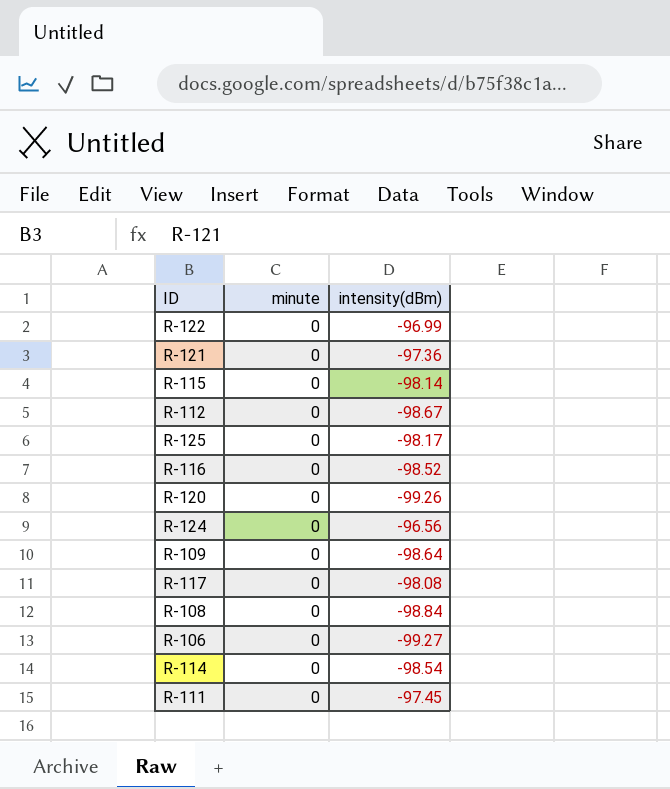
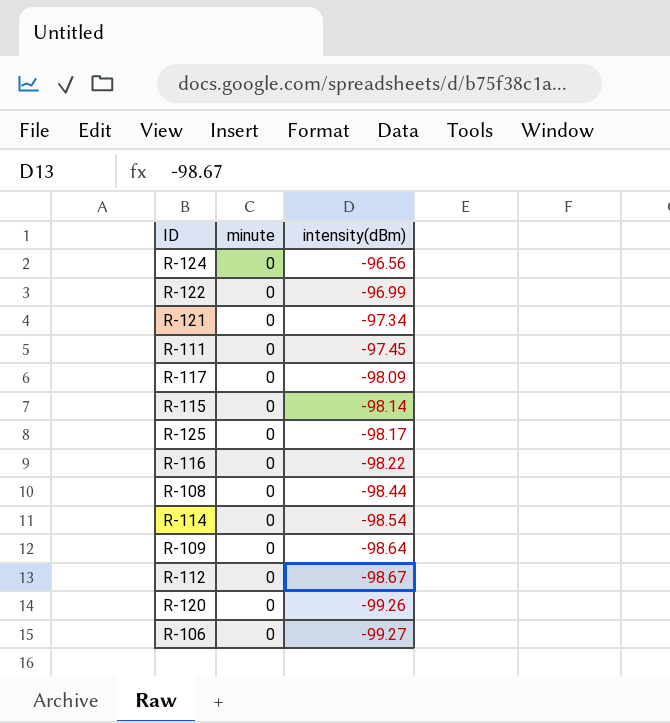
row order: none -> intensity(dBm) descending
R-121 | intensity(dBm): -97.36 -> -97.34
R-117 | intensity(dBm): -98.08 -> -98.09
R-116 | intensity(dBm): -98.52 -> -98.22
R-108 | intensity(dBm): -98.84 -> -98.44

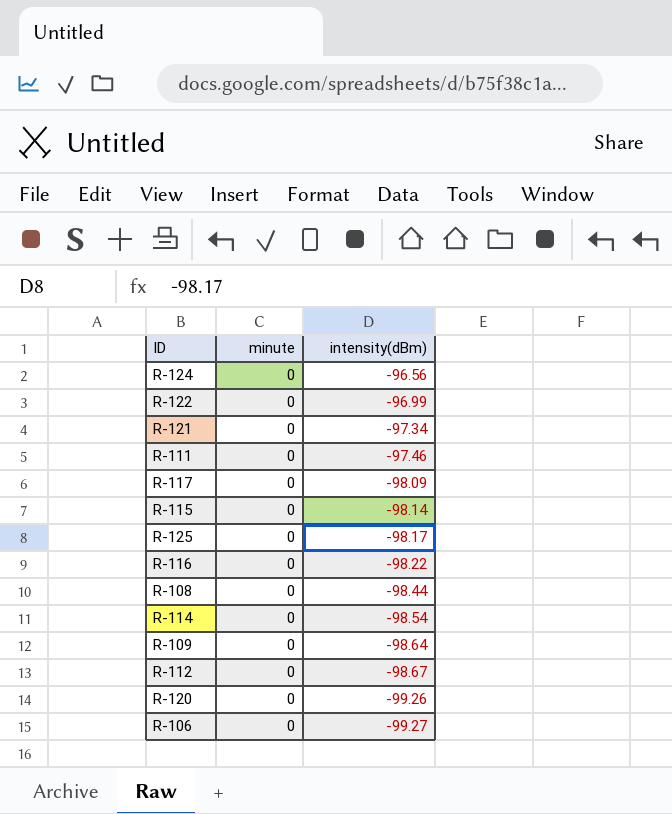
R-111 | intensity(dBm): -97.45 -> -97.46

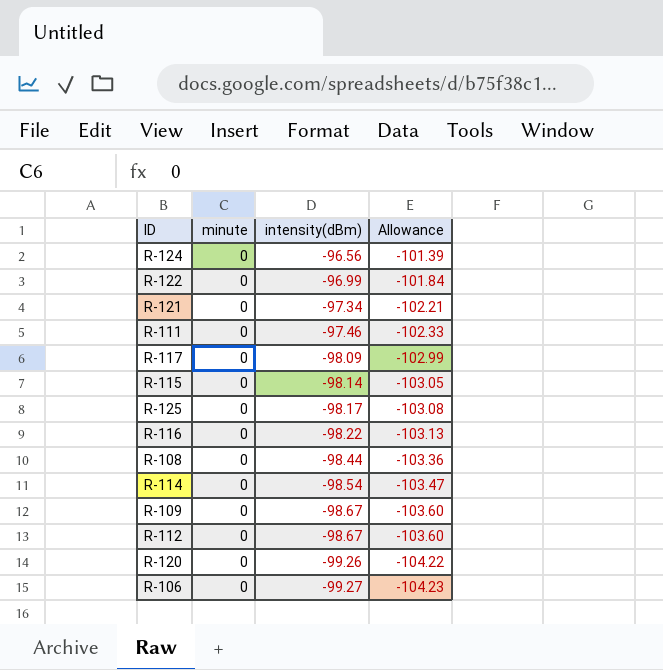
column Allowance | formula: none -> [intensity(dBm)] * 1.05
R-109 | intensity(dBm): -98.64 -> -98.67

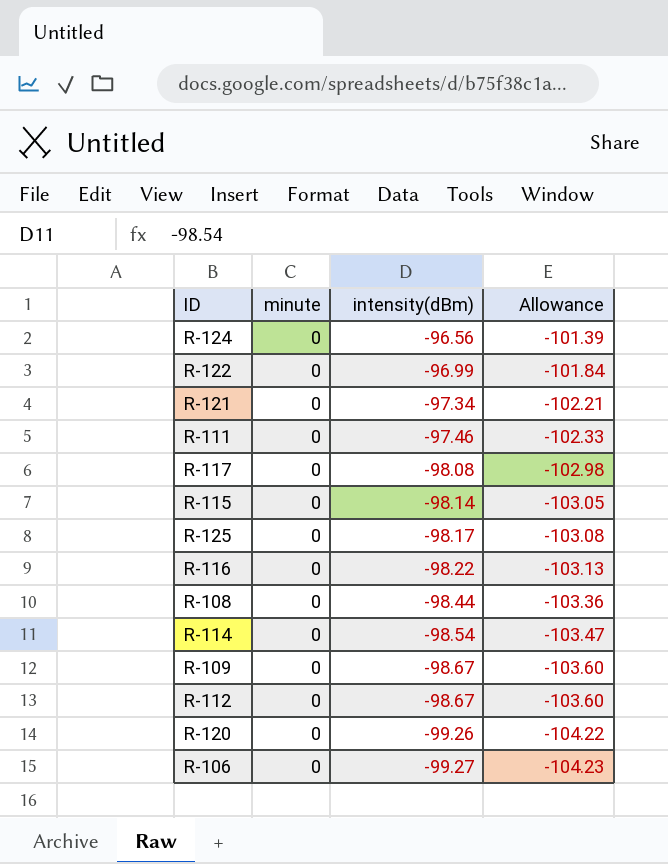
R-117 | intensity(dBm): -98.09 -> -98.08
R-117 | Allowance: -102.99 -> -102.98

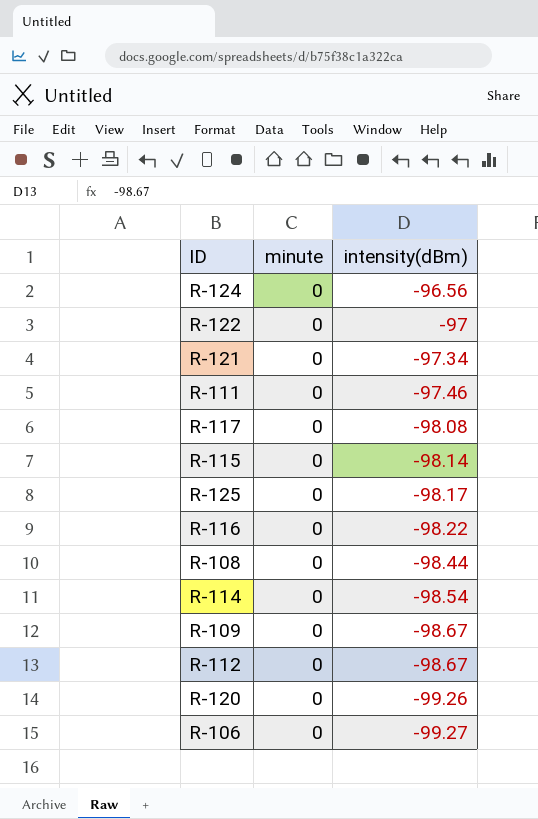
column Allowance | formula: [intensity(dBm)] * 1.05 -> none
R-122 | intensity(dBm): -96.99 -> -97

